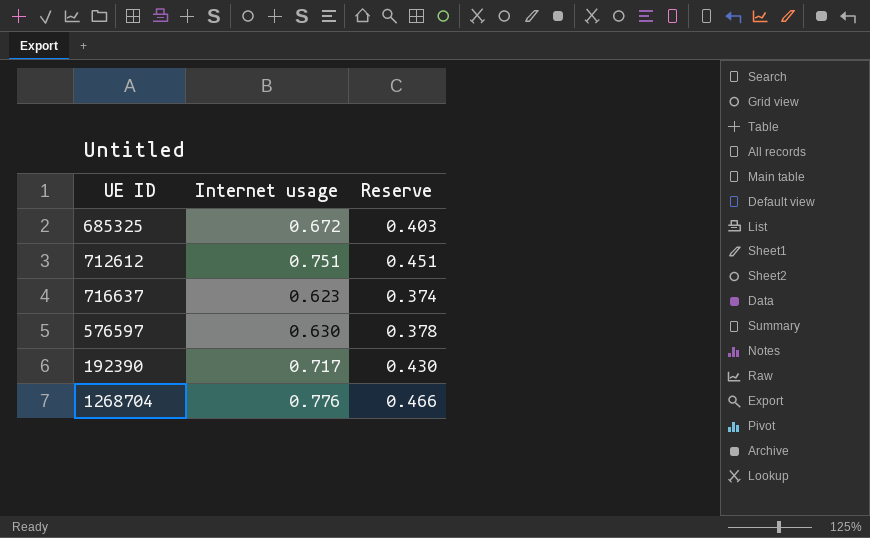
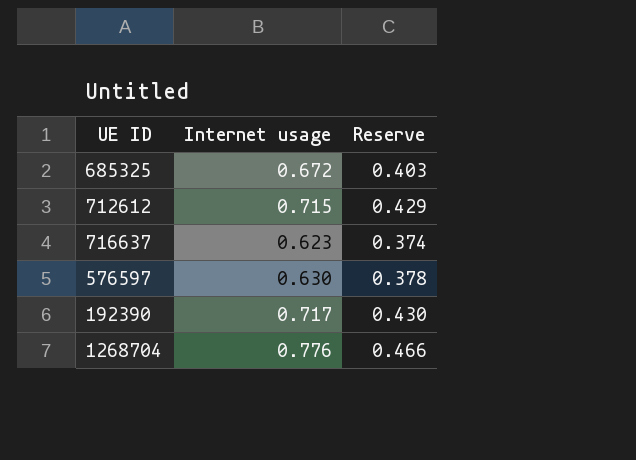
712612 | Internet usage: 0.751 -> 0.715
712612 | Reserve: 0.451 -> 0.429

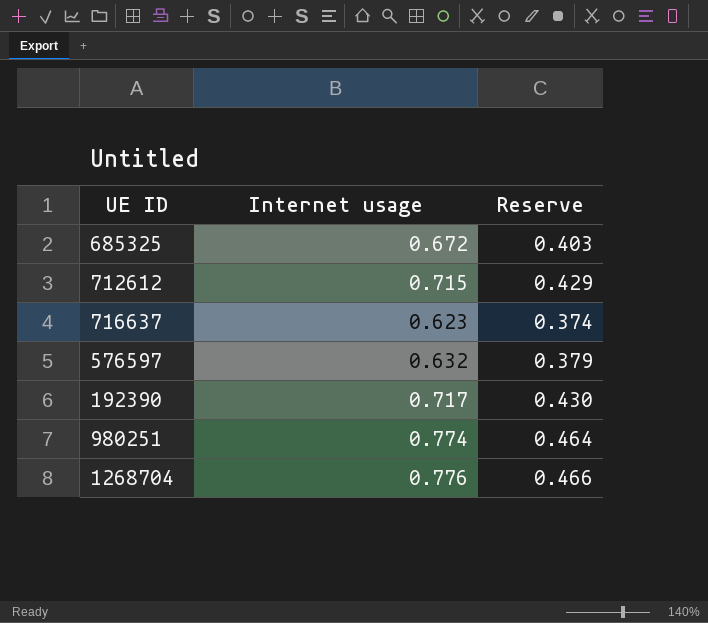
576597 | Internet usage: 0.630 -> 0.632
576597 | Reserve: 0.378 -> 0.379
row 980251: none -> 0.774 | 0.464

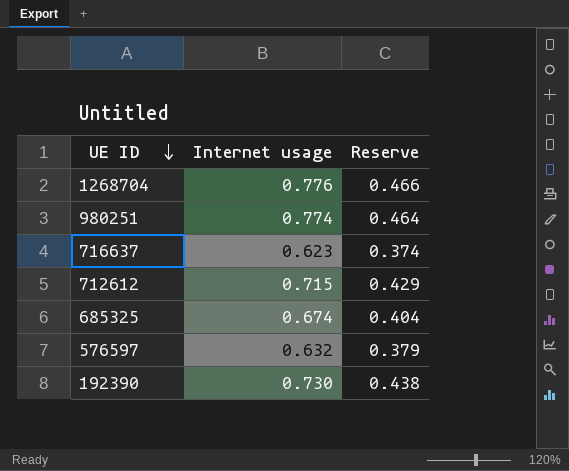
row order: none -> UE ID descending
685325 | Internet usage: 0.672 -> 0.674
685325 | Reserve: 0.403 -> 0.404
192390 | Internet usage: 0.717 -> 0.730
192390 | Reserve: 0.430 -> 0.438

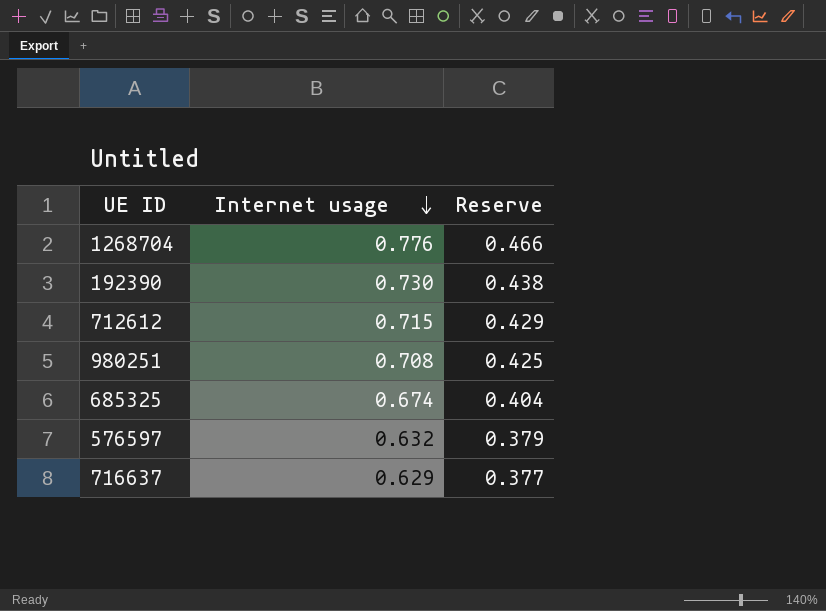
row order: UE ID descending -> Internet usage descending
980251 | Internet usage: 0.774 -> 0.708
980251 | Reserve: 0.464 -> 0.425
716637 | Internet usage: 0.623 -> 0.629
716637 | Reserve: 0.374 -> 0.377

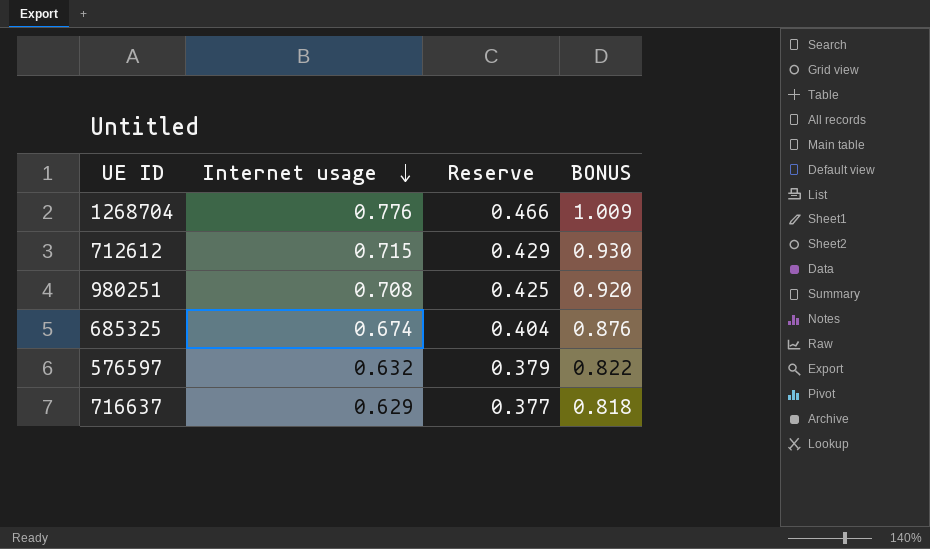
column BONUS | formula: none -> [Internet usage] * 1.3
row 192390: 0.730 | 0.438 -> none

